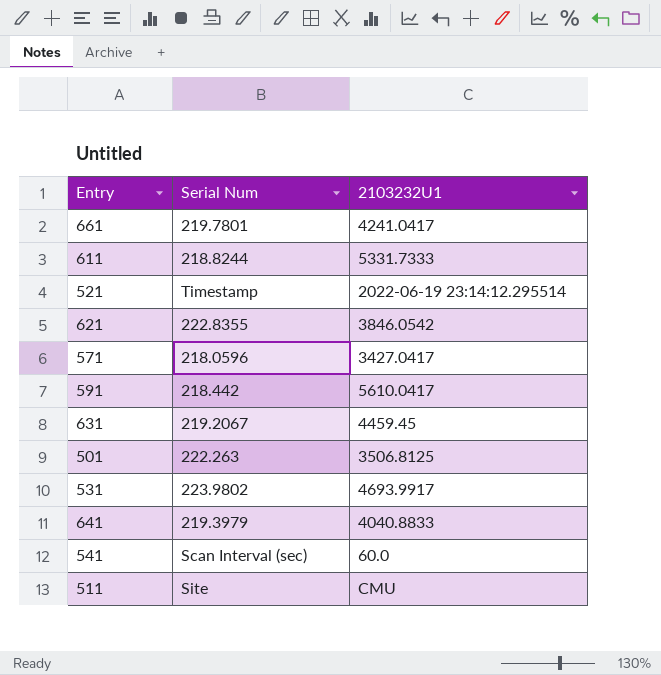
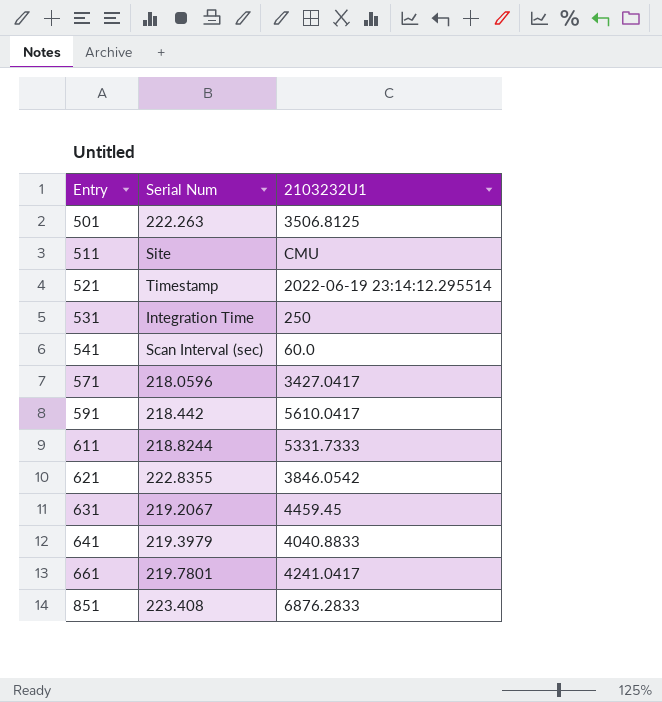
row order: none -> Entry ascending
531 | Serial Num: 223.9802 -> Integration Time
531 | 2103232U1: 4693.9917 -> 250
row 851: none -> 223.408 | 6876.2833

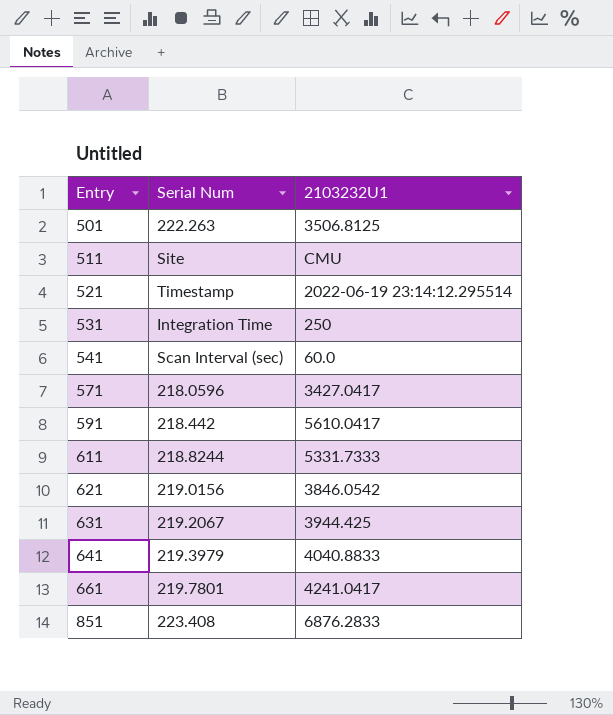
621 | Serial Num: 222.8355 -> 219.0156
631 | 2103232U1: 4459.45 -> 3944.425

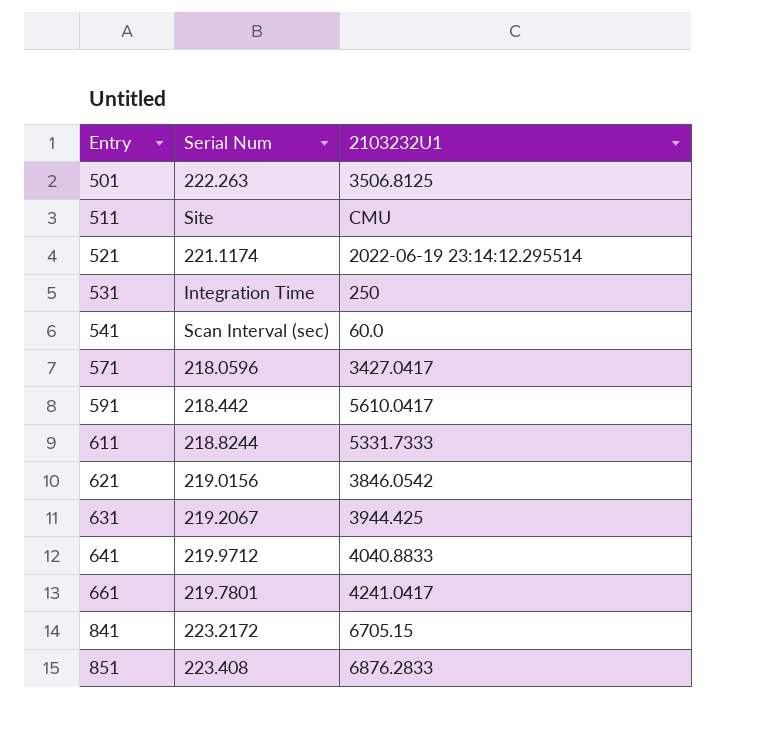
521 | Serial Num: Timestamp -> 221.1174
641 | Serial Num: 219.3979 -> 219.9712
row 841: none -> 223.2172 | 6705.15

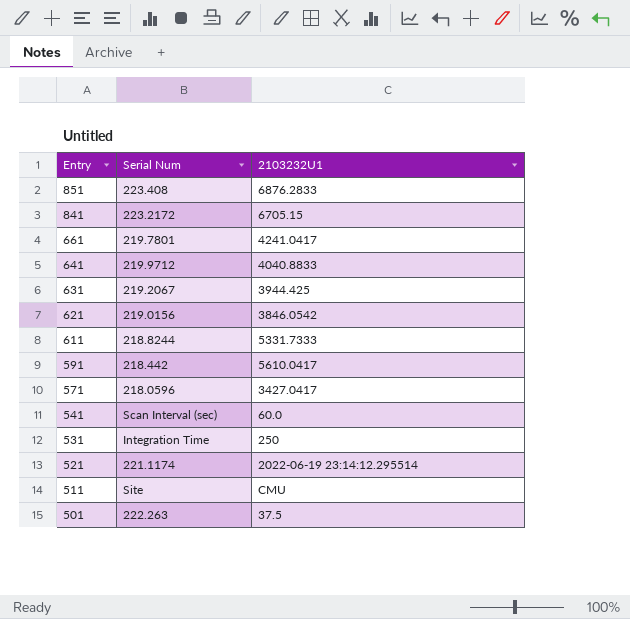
row order: Entry ascending -> Entry descending
501 | 2103232U1: 3506.8125 -> 37.5

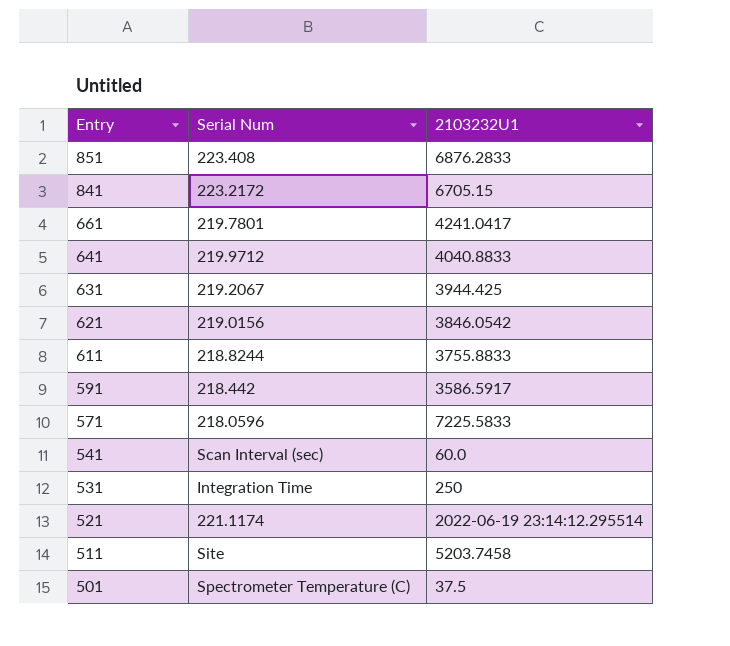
611 | 2103232U1: 5331.7333 -> 3755.8833
591 | 2103232U1: 5610.0417 -> 3586.5917
571 | 2103232U1: 3427.0417 -> 7225.5833
511 | 2103232U1: CMU -> 5203.7458
501 | Serial Num: 222.263 -> Spectrometer Temperature (C)

